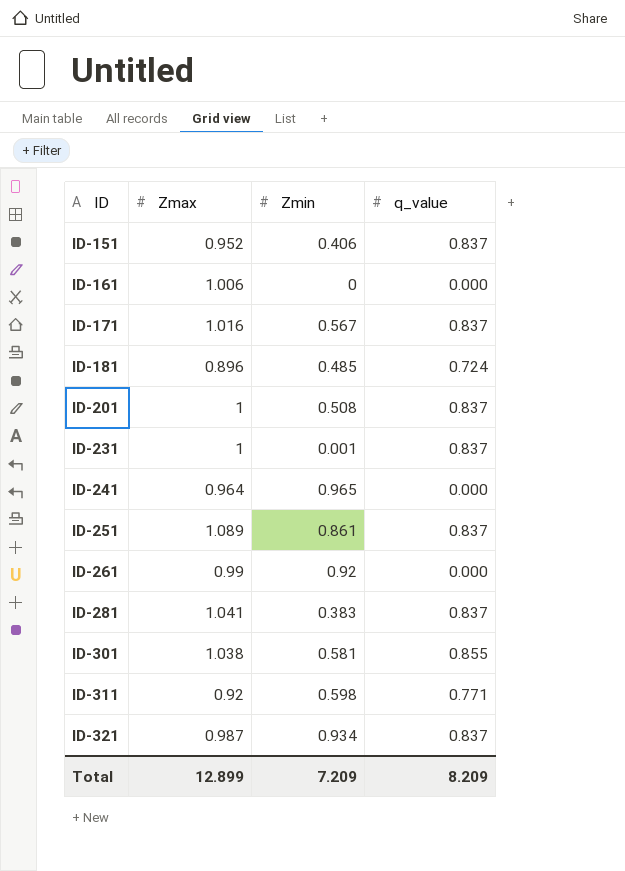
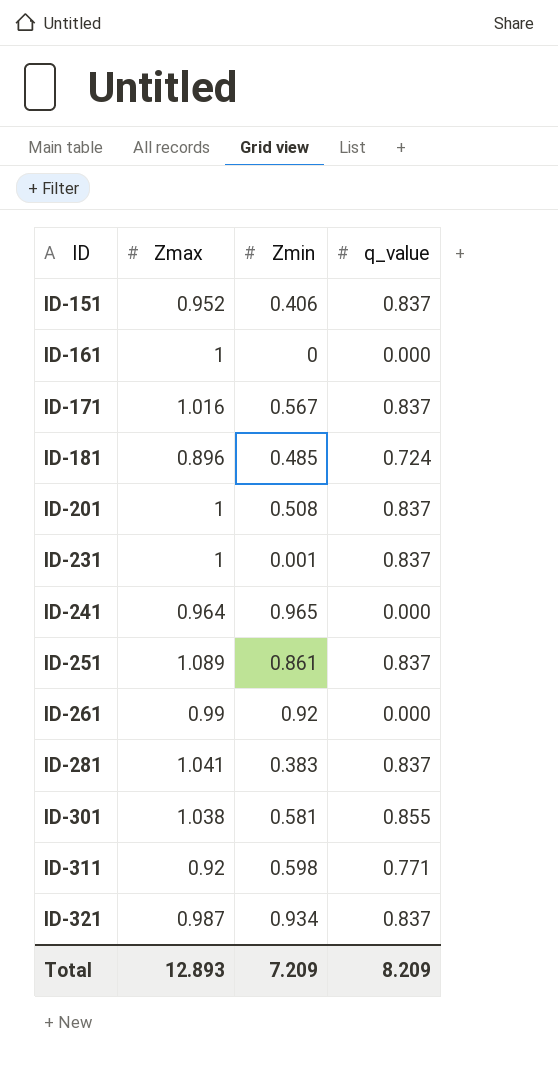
ID-161 | Zmax: 1.006 -> 1
Total | Zmax: 12.899 -> 12.893

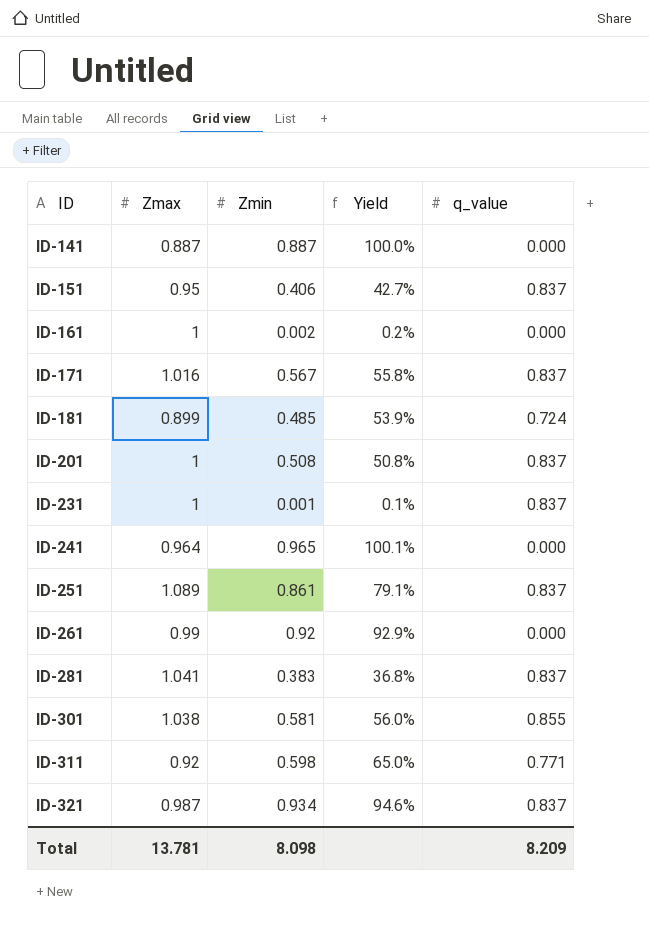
column Yield | formula: none -> [Zmin] / [Zmax]
row ID-141: none -> 0.887 | 0.887 | 100.0% | 0.000
ID-151 | Zmax: 0.952 -> 0.95
ID-161 | Zmin: 0 -> 0.002
ID-181 | Zmax: 0.896 -> 0.899
Total | Zmax: 12.893 -> 13.781
Total | Zmin: 7.209 -> 8.098

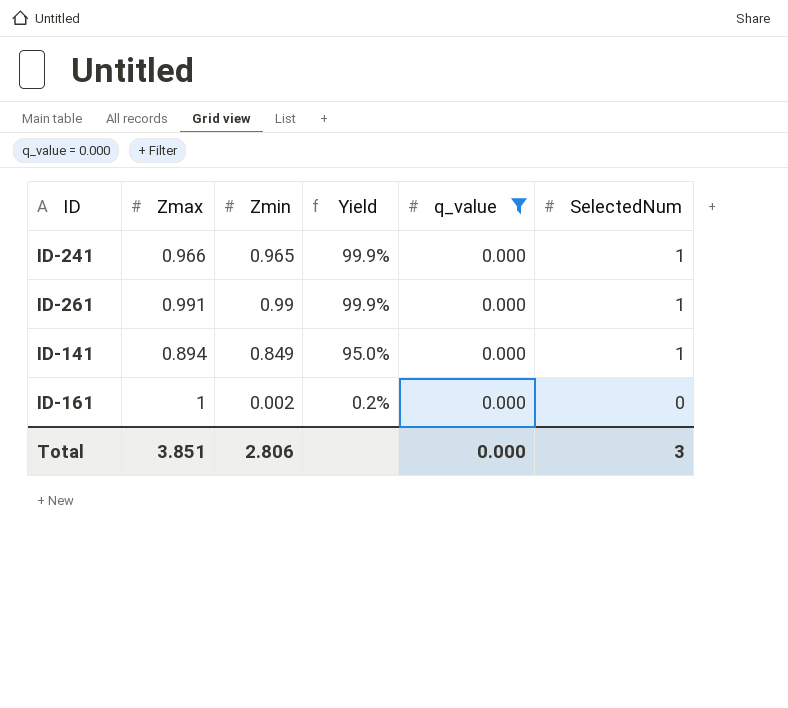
filter: none -> q_value = 0.000
row order: ID ascending -> Yield descending
column SelectedNum | position: none -> 6
ID-241 | Zmax: 0.964 -> 0.966
ID-241 | Yield: 100.1% -> 99.9%
ID-261 | Zmax: 0.99 -> 0.991
ID-261 | Zmin: 0.92 -> 0.99
ID-261 | Yield: 92.9% -> 99.9%
ID-141 | Zmax: 0.887 -> 0.894
ID-141 | Zmin: 0.887 -> 0.849
ID-141 | Yield: 100.0% -> 95.0%
Total | Zmax: 13.781 -> 3.851
Total | Zmin: 8.098 -> 2.806
Total | q_value: 8.209 -> 0.000

